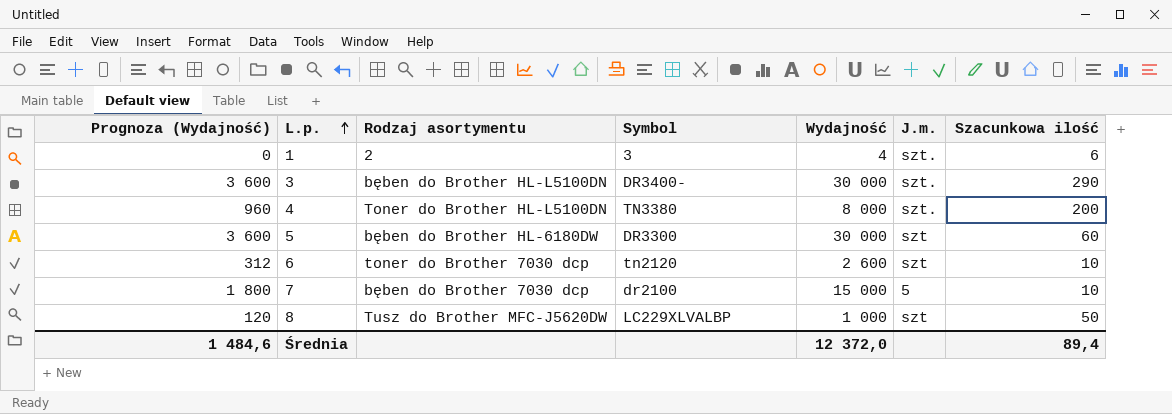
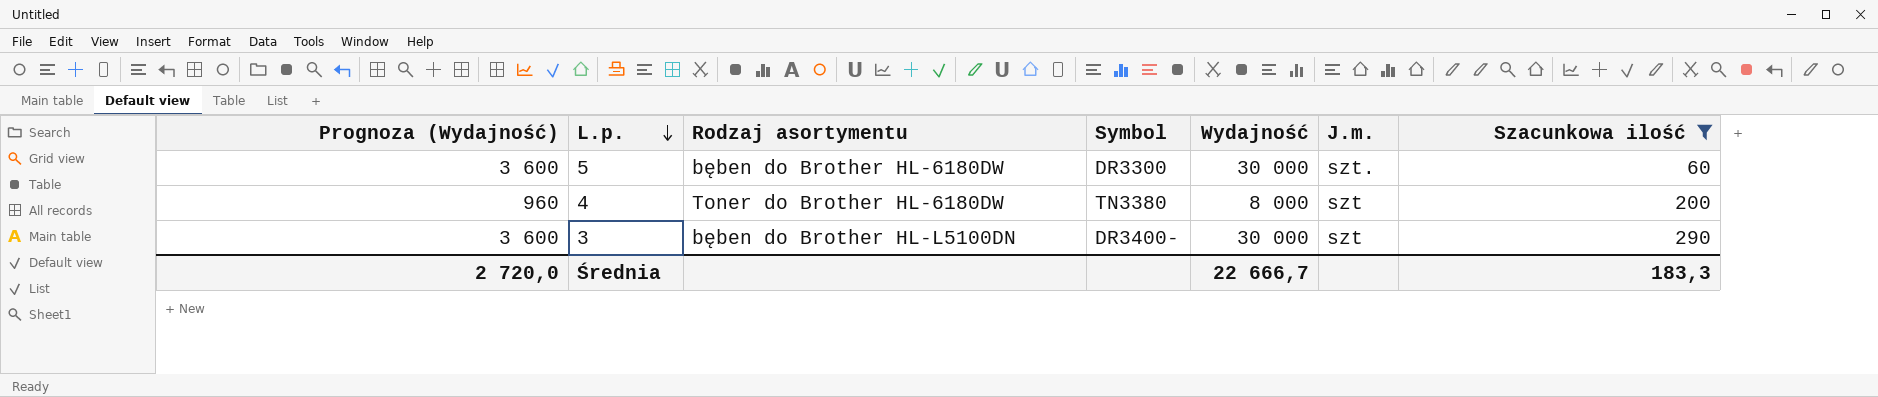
filter: none -> Szacunkowa ilość >= 60
row order: L.p. ascending -> L.p. descending
5 | J.m.: szt -> szt.
4 | Rodzaj asortymentu: Toner do Brother HL-L5100DN -> Toner do Brother HL-6180DW
4 | J.m.: szt. -> szt
3 | J.m.: szt. -> szt
Średnia | Prognoza (Wydajność): 1 484,6 -> 2 720,0
Średnia | Wydajność: 12 372,0 -> 22 666,7
Średnia | Szacunkowa ilość: 89,4 -> 183,3

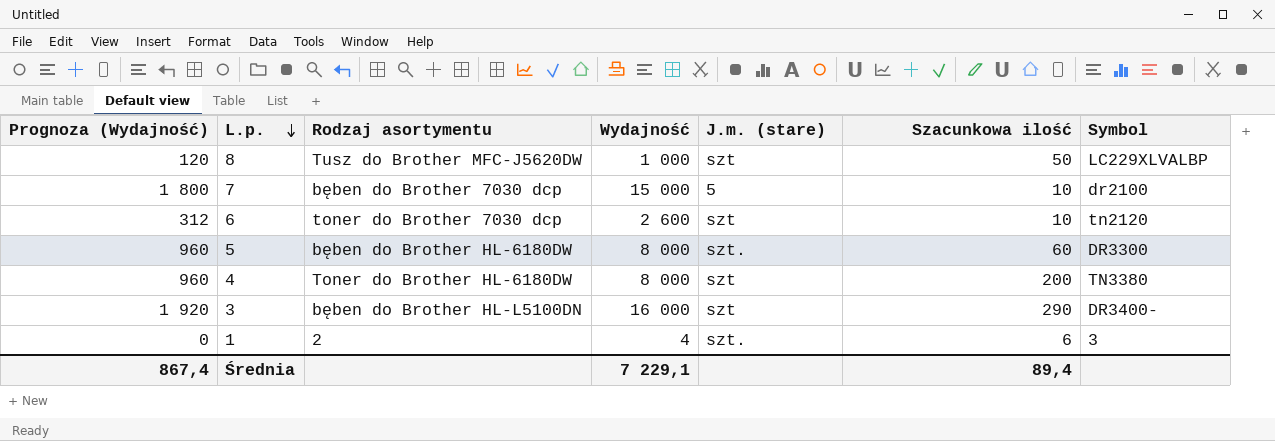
filter: Szacunkowa ilość >= 60 -> none
column name: J.m. -> J.m. (stare)
column Symbol | position: 4 -> 7
5 | Prognoza (Wydajność): 3 600 -> 960
5 | Wydajność: 30 000 -> 8 000
3 | Prognoza (Wydajność): 3 600 -> 1 920
3 | Wydajność: 30 000 -> 16 000
Średnia | Prognoza (Wydajność): 2 720,0 -> 867,4
Średnia | Wydajność: 22 666,7 -> 7 229,1
Średnia | Szacunkowa ilość: 183,3 -> 89,4

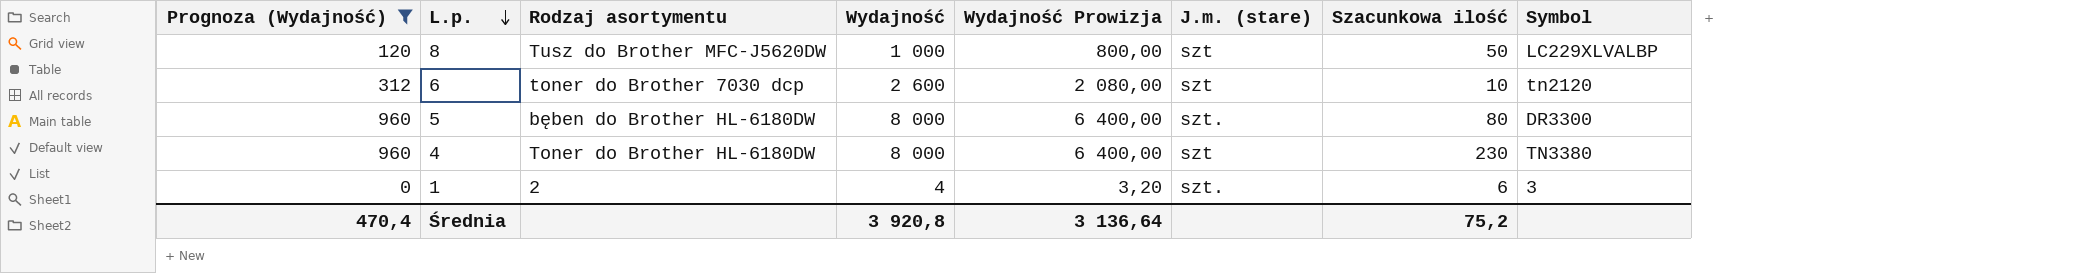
filter: none -> Prognoza (Wydajność) <= 960
column Wydajność Prowizja | formula: none -> [Wydajność] * 0,8
5 | Szacunkowa ilość: 60 -> 80
4 | Szacunkowa ilość: 200 -> 230
Średnia | Prognoza (Wydajność): 867,4 -> 470,4
Średnia | Wydajność: 7 229,1 -> 3 920,8
Średnia | Szacunkowa ilość: 89,4 -> 75,2

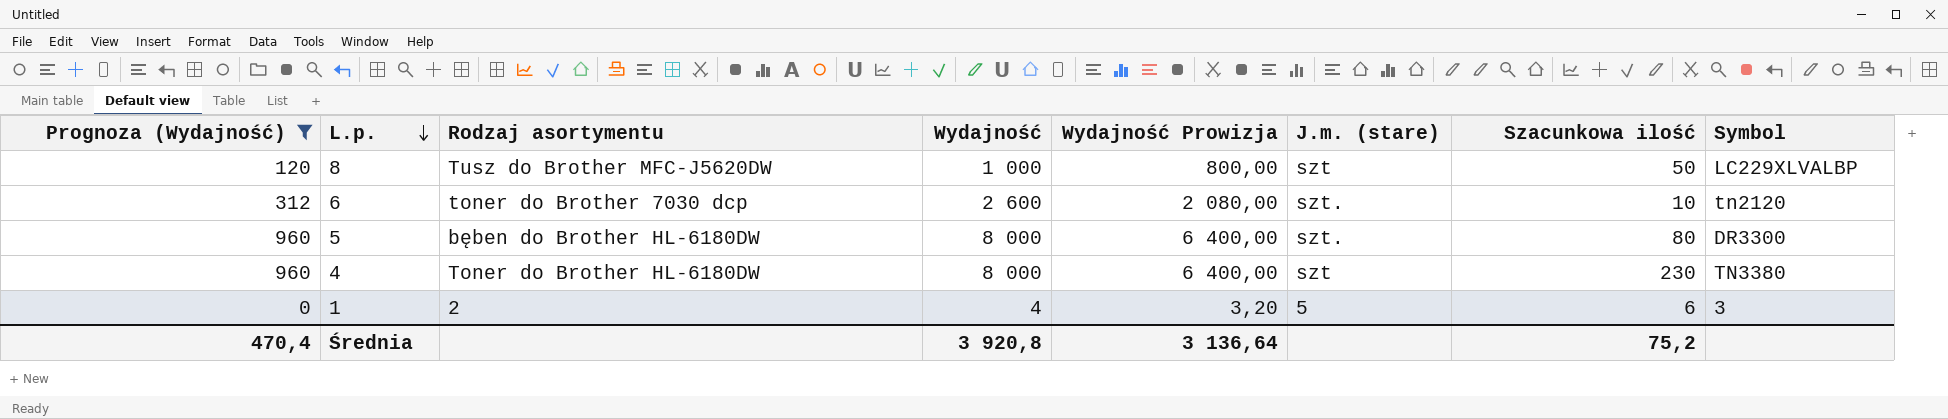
6 | J.m. (stare): szt -> szt.
1 | J.m. (stare): szt. -> 5

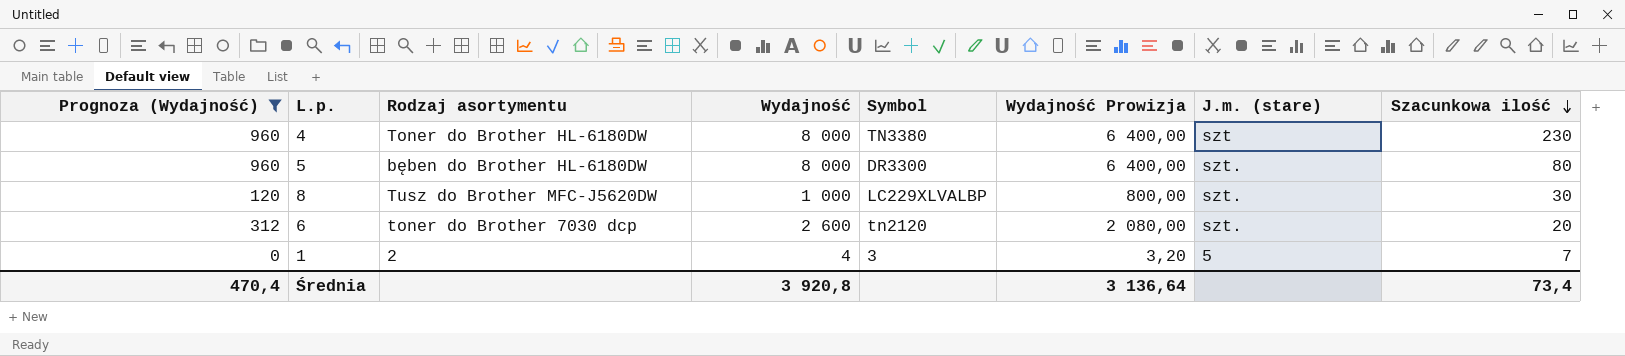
row order: L.p. descending -> Szacunkowa ilość descending
column Symbol | position: 8 -> 5
8 | J.m. (stare): szt -> szt.
8 | Szacunkowa ilość: 50 -> 30
6 | Szacunkowa ilość: 10 -> 20
1 | Szacunkowa ilość: 6 -> 7
Średnia | Szacunkowa ilość: 75,2 -> 73,4

